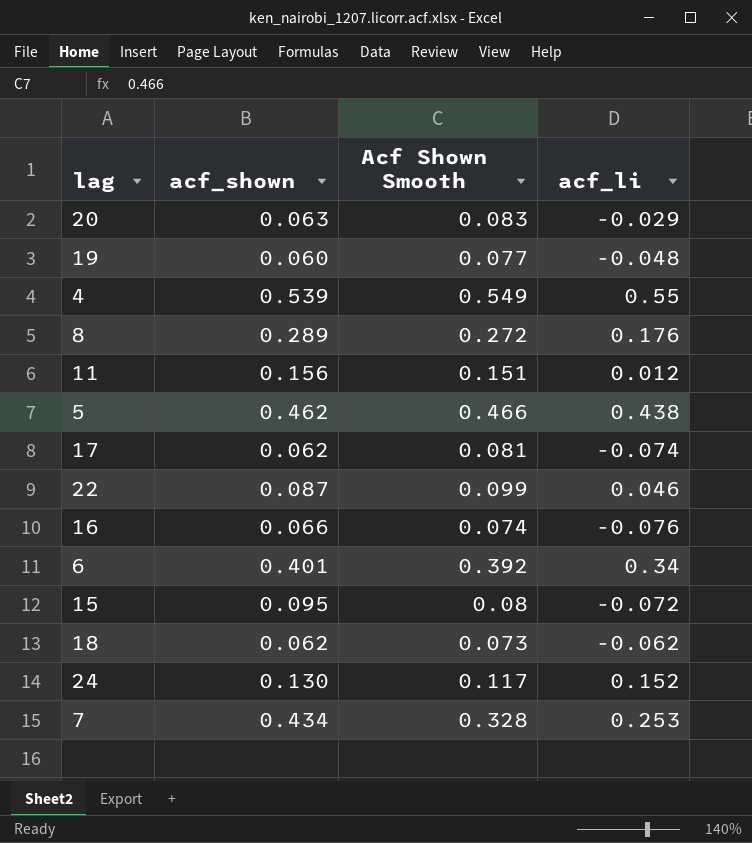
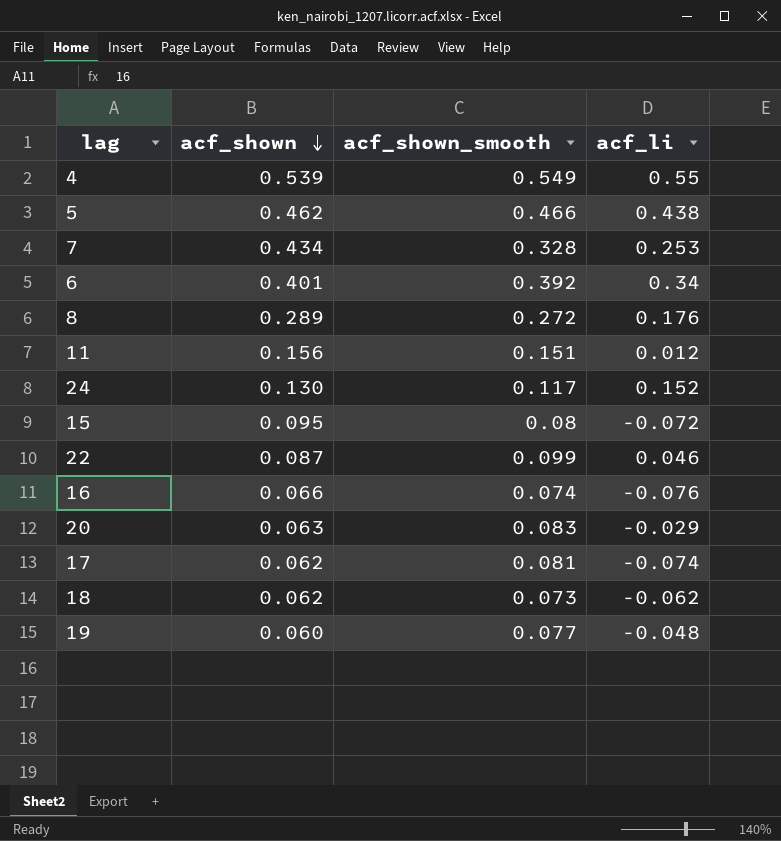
row order: none -> acf_shown descending
column name: Acf Shown Smooth -> acf_shown_smooth

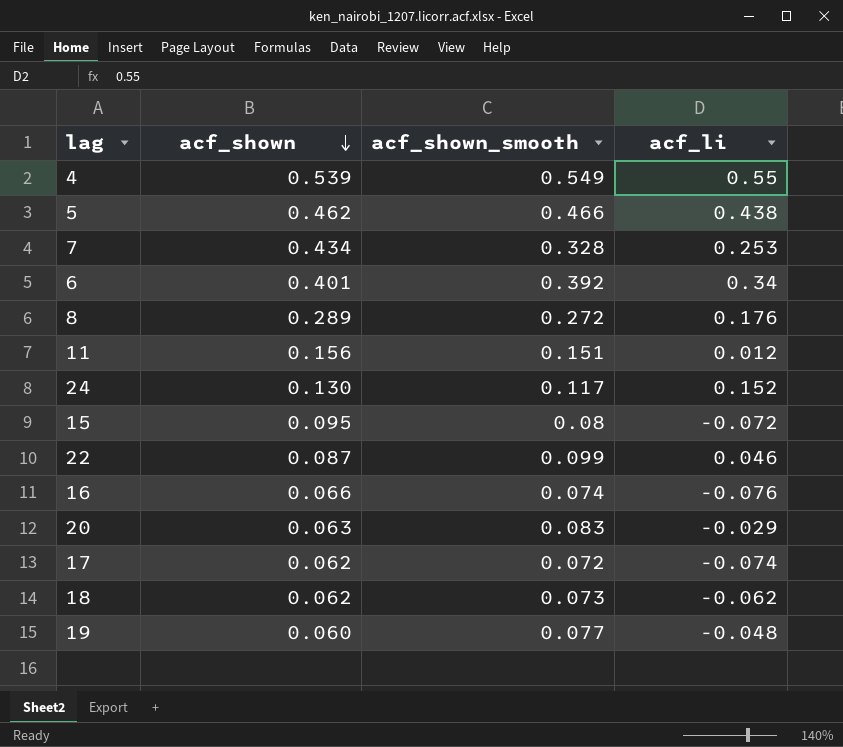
17 | acf_shown_smooth: 0.081 -> 0.072

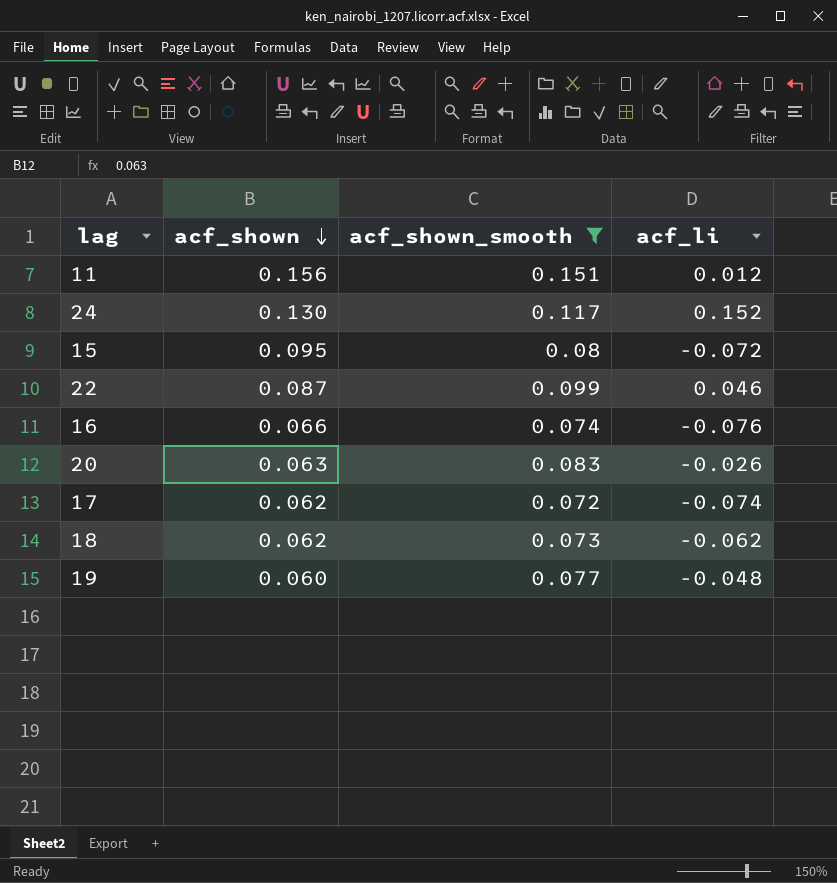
filter: none -> acf_shown_smooth <= 0.151
20 | acf_li: -0.029 -> -0.026

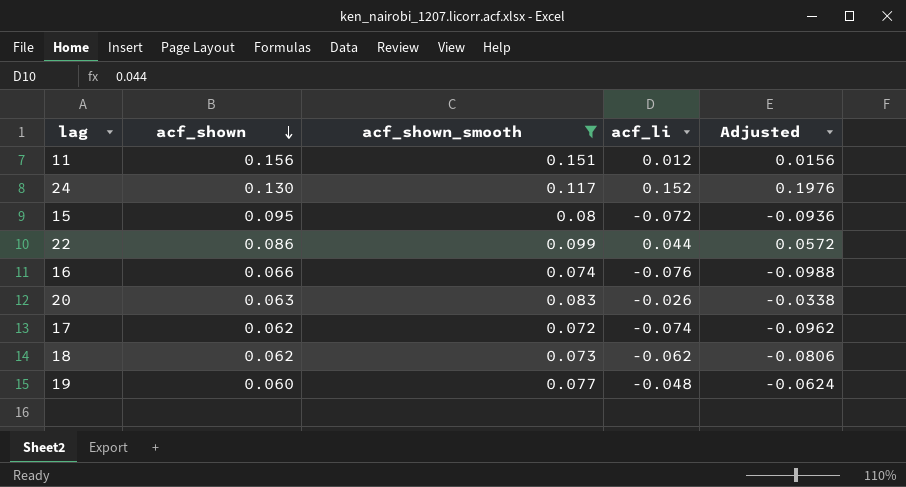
column Adjusted | formula: none -> [acf_li] * 1.3
22 | acf_shown: 0.087 -> 0.086
22 | acf_li: 0.046 -> 0.044

